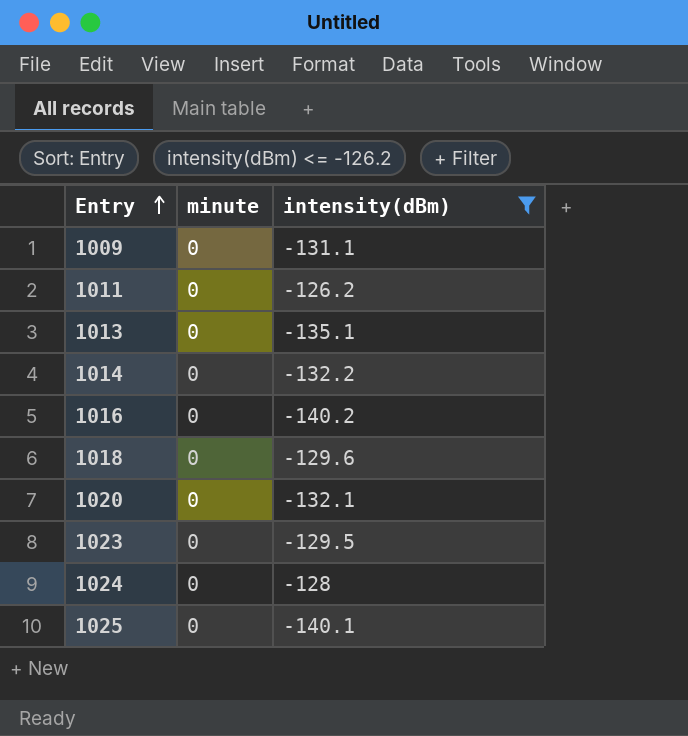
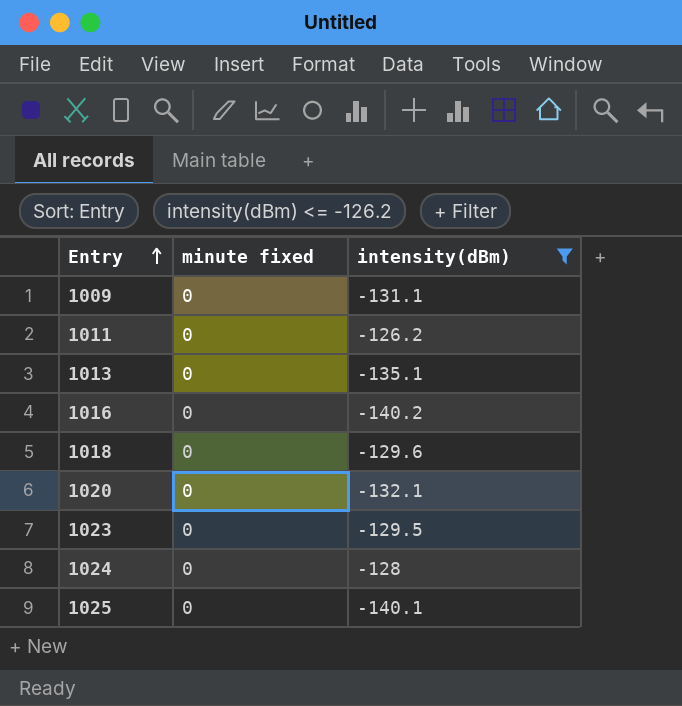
column name: minute -> minute fixed
row 1014: 0 | -132.2 -> none

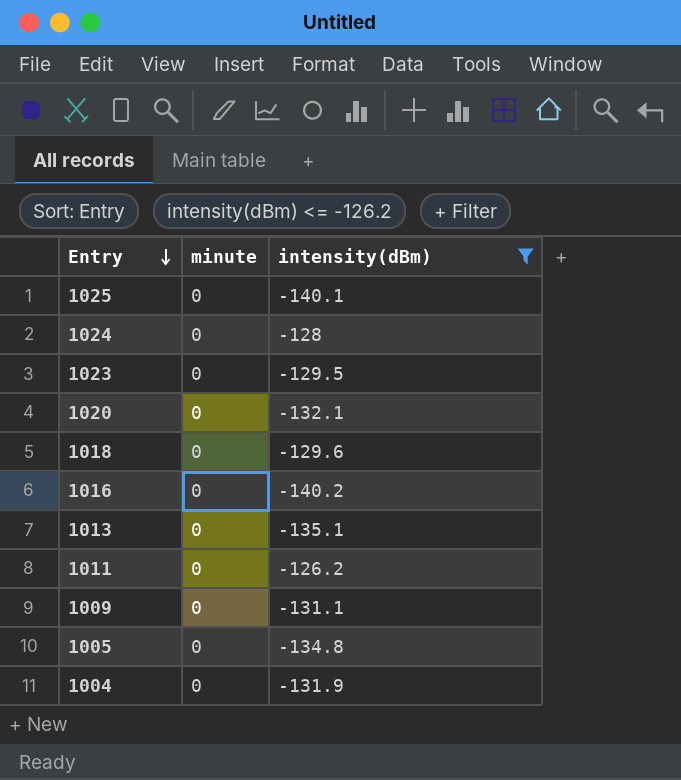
row order: Entry ascending -> Entry descending
column name: minute fixed -> minute
row 1005: none -> 0 | -134.8
row 1004: none -> 0 | -131.9

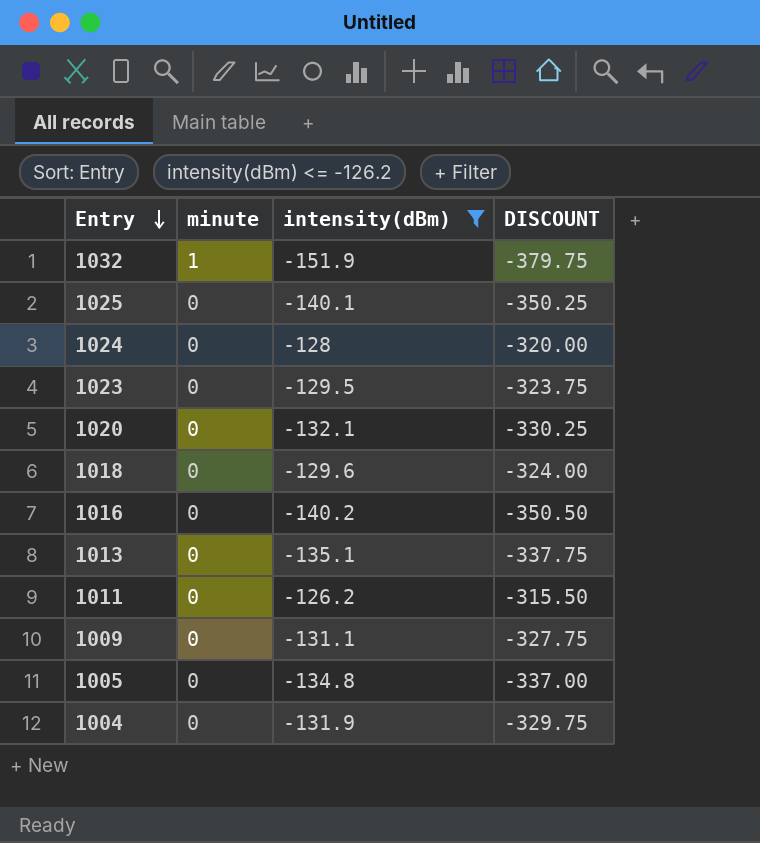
column DISCOUNT | formula: none -> [intensity(dBm)] * 2.5
row 1032: none -> 1 | -151.9 | -379.75

